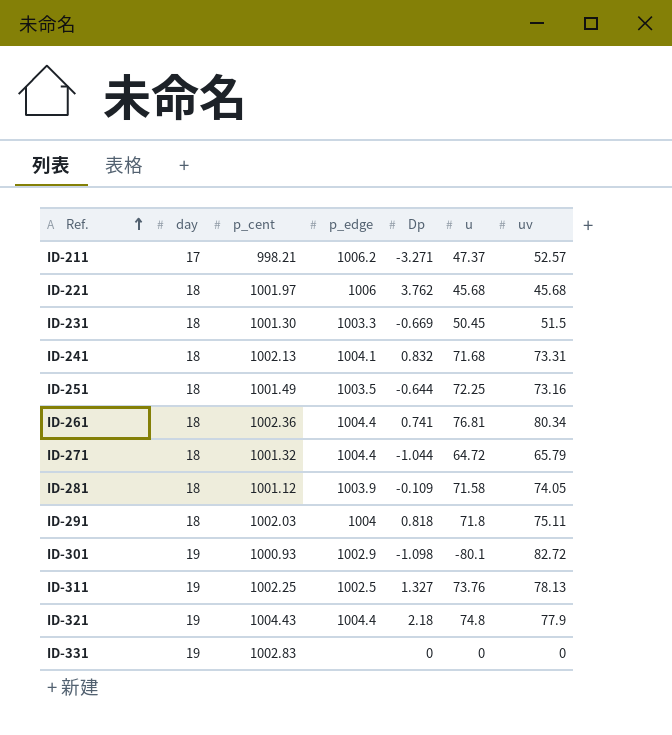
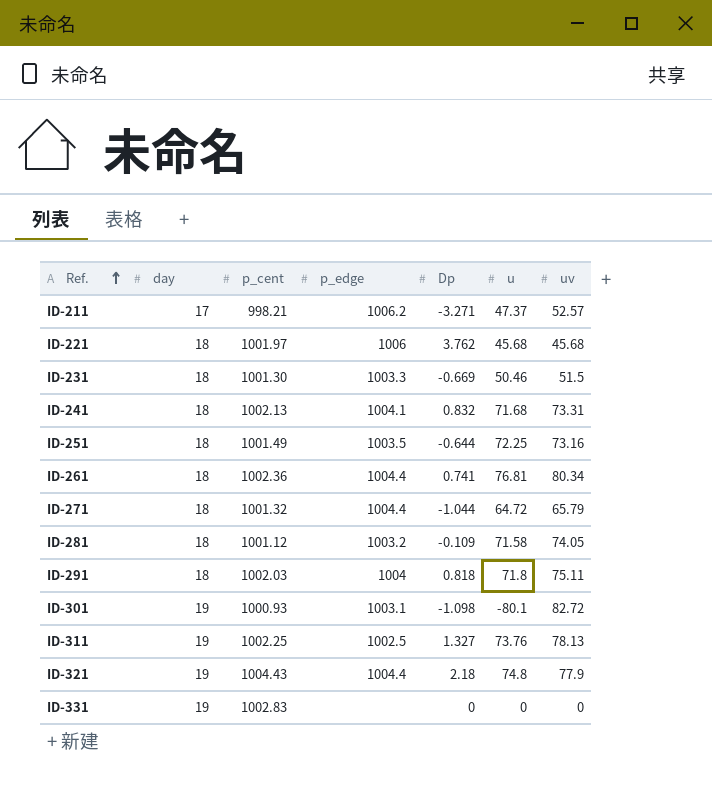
ID-231 | u: 50.45 -> 50.46
ID-281 | p_edge: 1003.9 -> 1003.2
ID-301 | p_edge: 1002.9 -> 1003.1

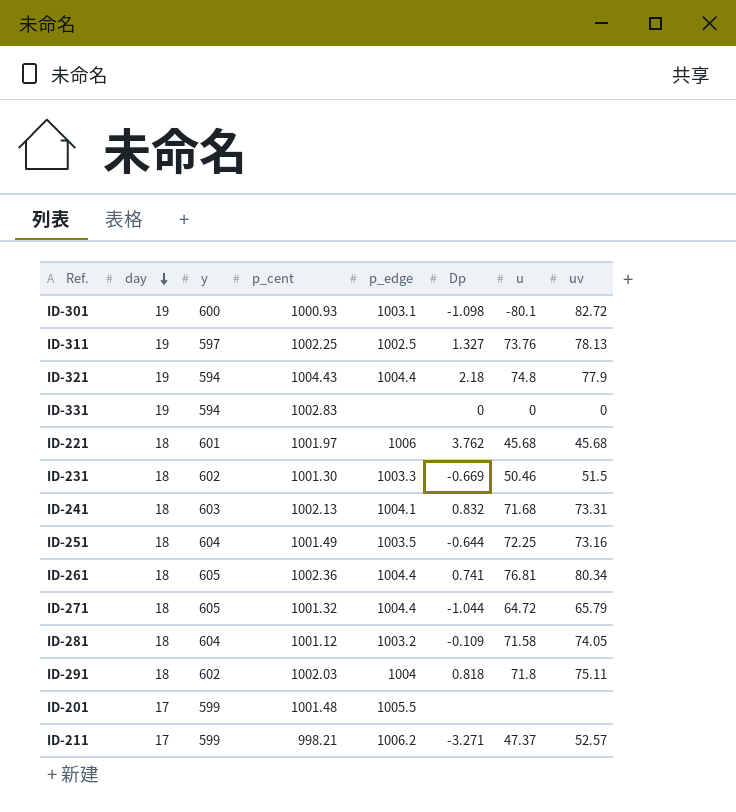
row order: Ref. ascending -> day descending
column y | position: none -> 3
row ID-201: none -> 17 | 599 | 1001.48 | 1005.5 | none | none | none

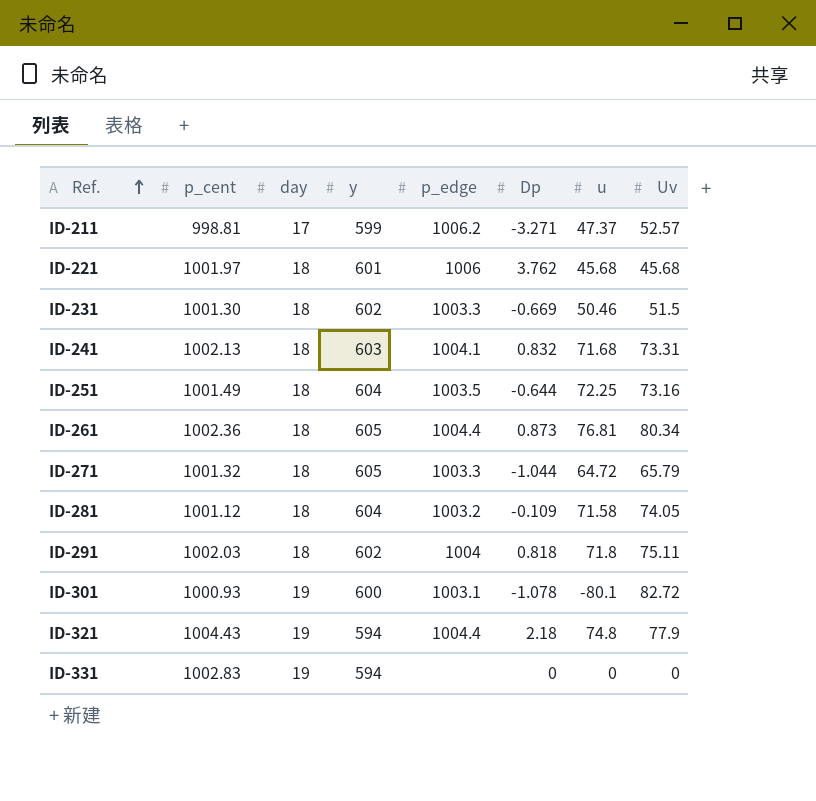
row order: day descending -> Ref. ascending
column p_cent | position: 4 -> 2
column name: uv -> Uv
row ID-311: 19 | 597 | 1002.25 | 1002.5 | 1.327 | 73.76 | 78.13 -> none
row ID-201: 17 | 599 | 1001.48 | 1005.5 | none | none | none -> none
ID-211 | p_cent: 998.21 -> 998.81
ID-261 | Dp: 0.741 -> 0.873
ID-271 | p_edge: 1004.4 -> 1003.3
ID-301 | Dp: -1.098 -> -1.078

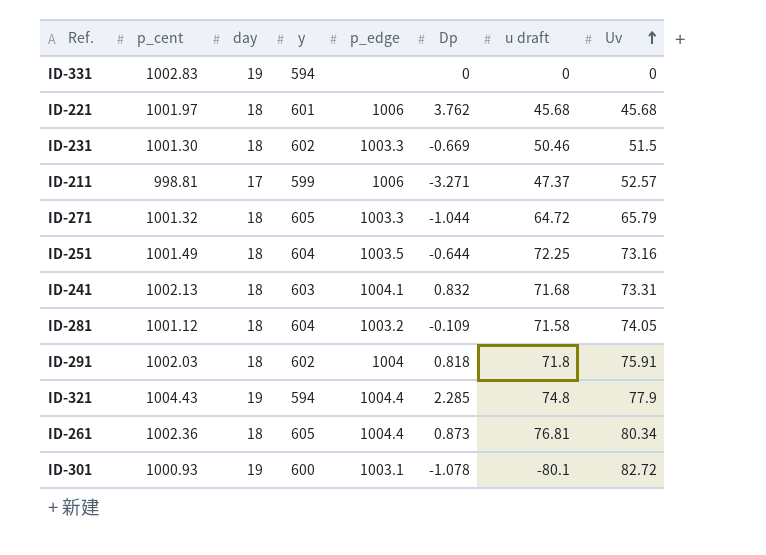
row order: Ref. ascending -> Uv ascending
column name: u -> u draft
ID-211 | p_edge: 1006.2 -> 1006
ID-291 | Uv: 75.11 -> 75.91
ID-321 | Dp: 2.18 -> 2.285

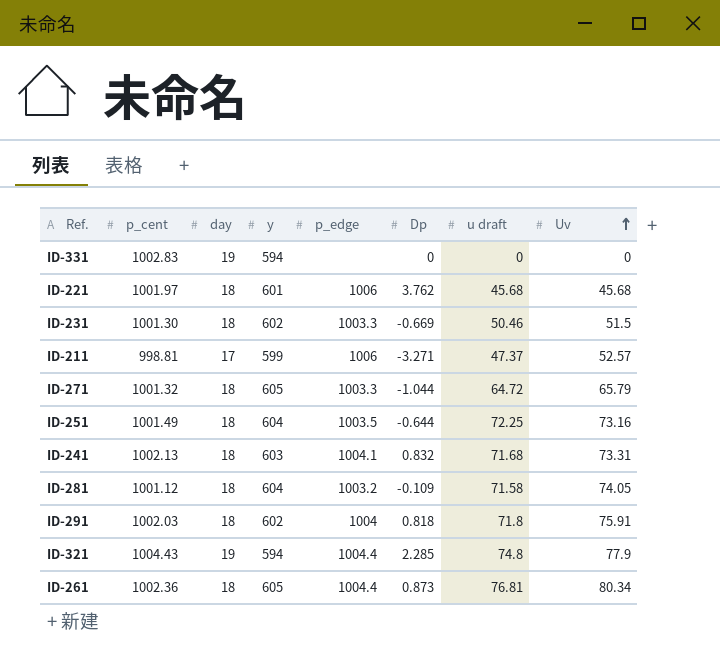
row ID-301: 1000.93 | 19 | 600 | 1003.1 | -1.078 | -80.1 | 82.72 -> none

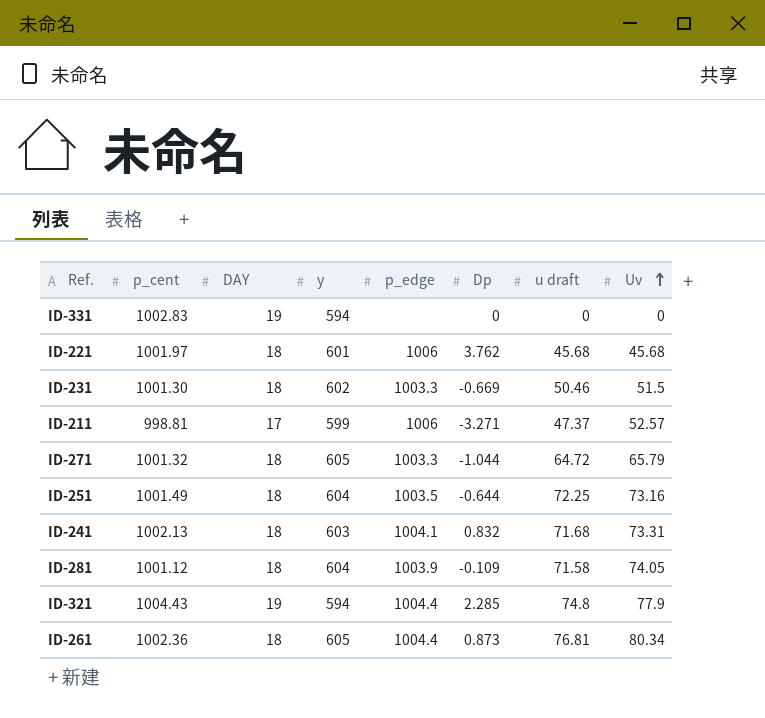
column name: day -> DAY
row ID-291: 1002.03 | 18 | 602 | 1004 | 0.818 | 71.8 | 75.91 -> none
ID-281 | p_edge: 1003.2 -> 1003.9

